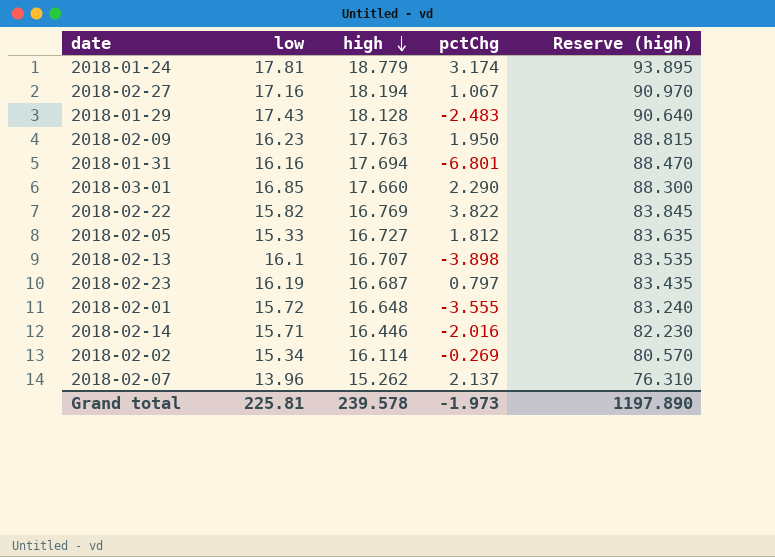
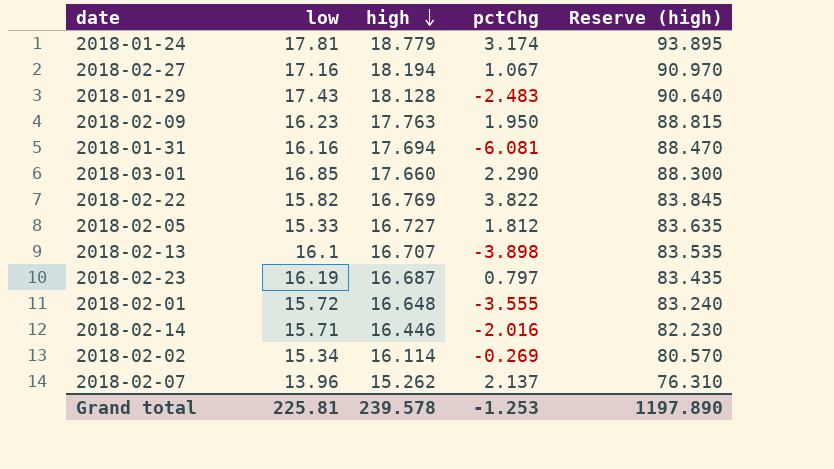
2018-01-31 | pctChg: -6.801 -> -6.081
Grand total | pctChg: -1.973 -> -1.253

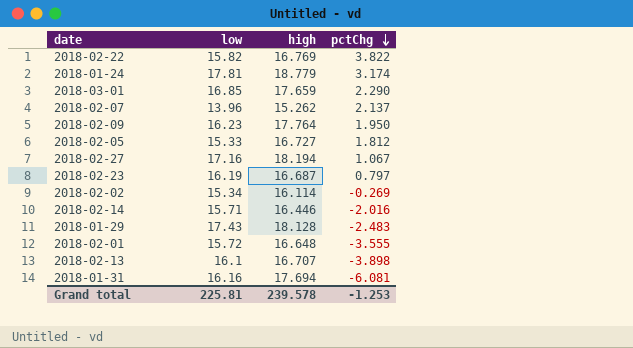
row order: high descending -> pctChg descending
column Reserve (high) | formula: [high] * 5 -> none
2018-03-01 | high: 17.660 -> 17.659
2018-02-09 | high: 17.763 -> 17.764

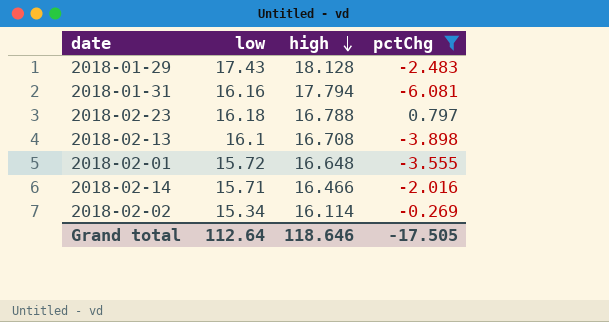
filter: none -> pctChg <= 0.797
row order: pctChg descending -> high descending
2018-01-31 | high: 17.694 -> 17.794
2018-02-23 | low: 16.19 -> 16.18
2018-02-23 | high: 16.687 -> 16.788
2018-02-13 | high: 16.707 -> 16.708
2018-02-14 | high: 16.446 -> 16.466
Grand total | low: 225.81 -> 112.64
Grand total | high: 239.578 -> 118.646
Grand total | pctChg: -1.253 -> -17.505

